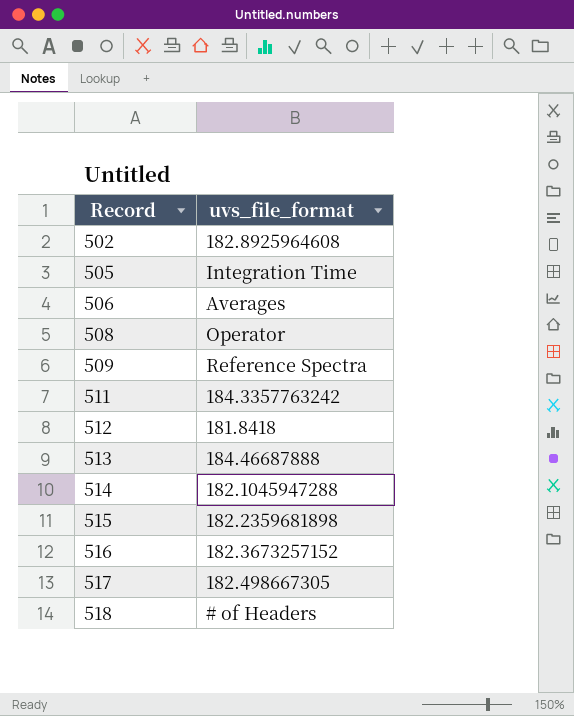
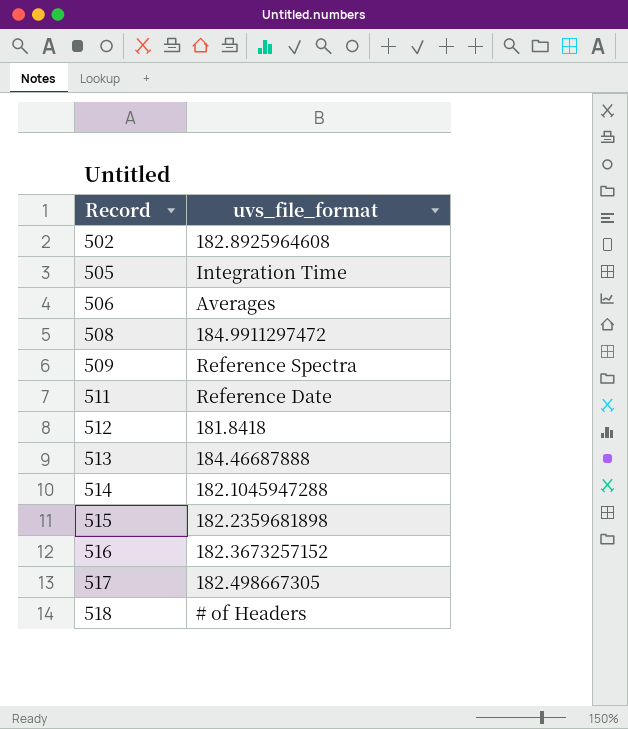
508 | uvs_file_format: Operator -> 184.9911297472
511 | uvs_file_format: 184.3357763242 -> Reference Date

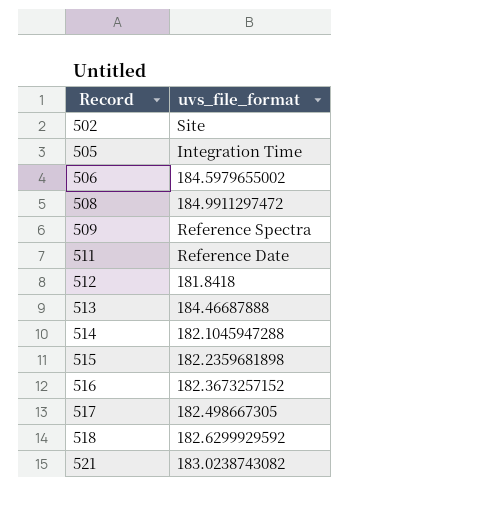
502 | uvs_file_format: 182.8925964608 -> Site
506 | uvs_file_format: Averages -> 184.5979655002
518 | uvs_file_format: # of Headers -> 182.6299929592
row 521: none -> 183.0238743082

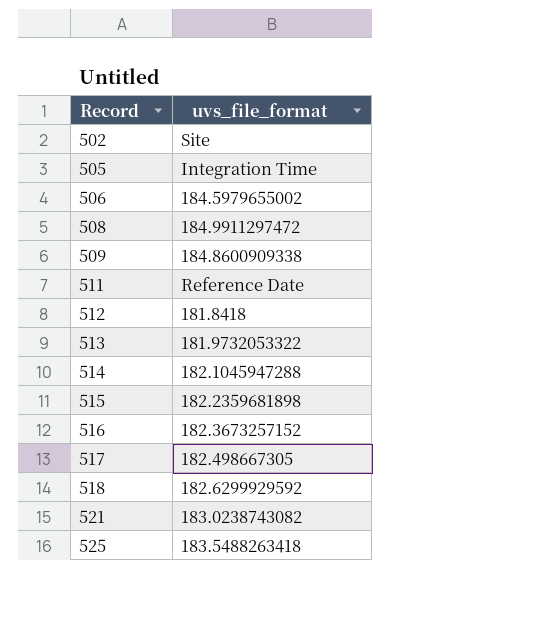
509 | uvs_file_format: Reference Spectra -> 184.8600909338
513 | uvs_file_format: 184.46687888 -> 181.9732053322
row 525: none -> 183.5488263418

